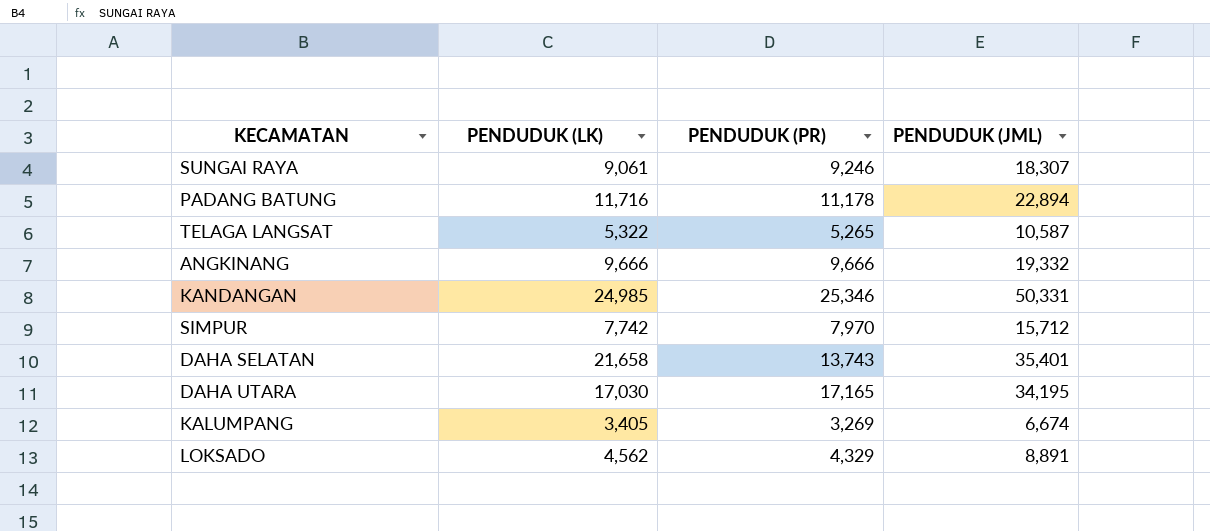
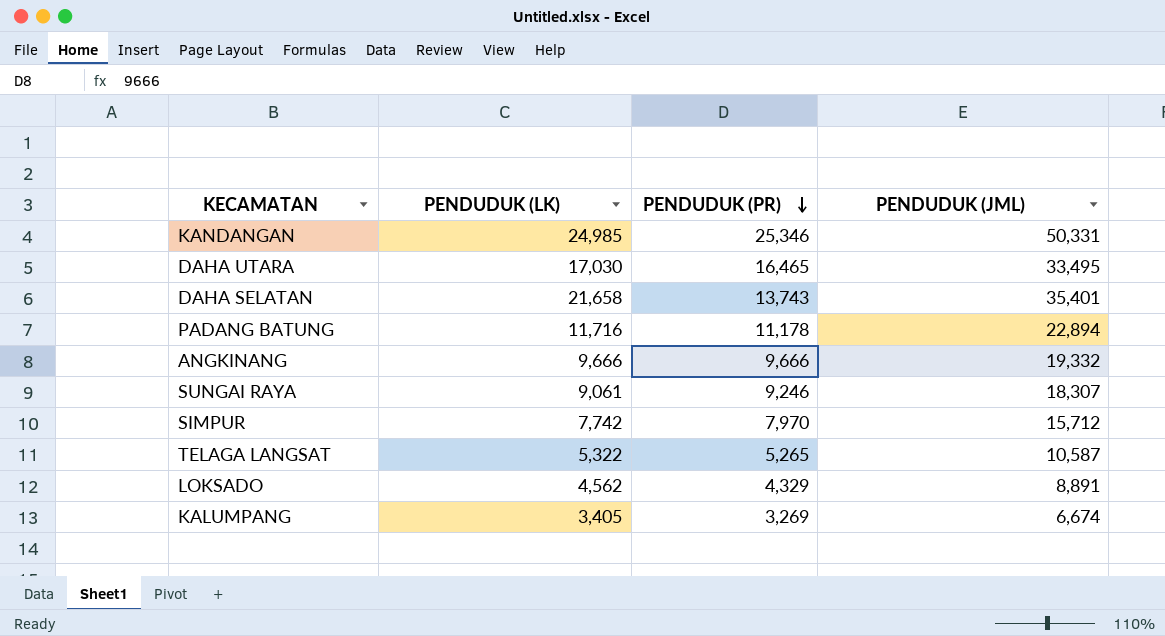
row order: none -> PENDUDUK (PR) descending
DAHA UTARA | PENDUDUK (PR): 17,165 -> 16,465
DAHA UTARA | PENDUDUK (JML): 34,195 -> 33,495

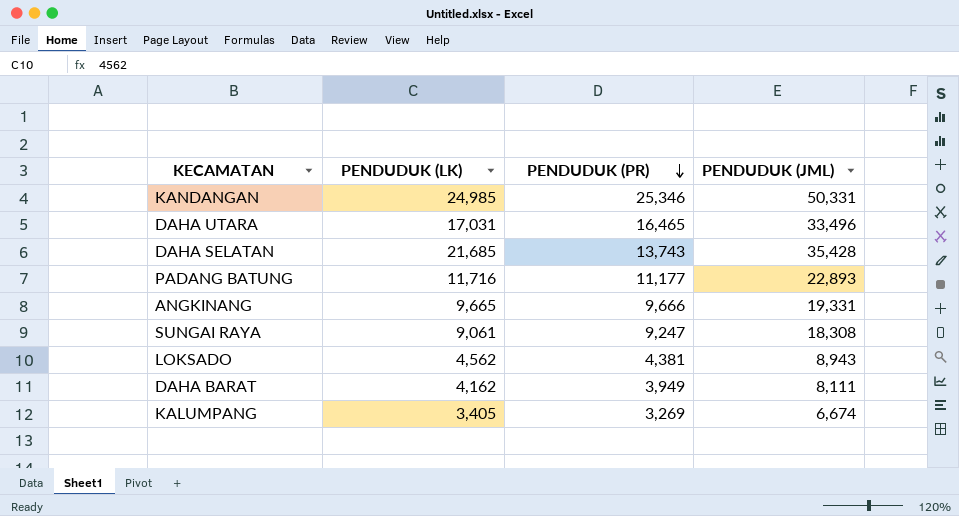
row SIMPUR: 7,742 | 7,970 | 15,712 -> none
row TELAGA LANGSAT: 5,322 | 5,265 | 10,587 -> none
DAHA UTARA | PENDUDUK (LK): 17,030 -> 17,031
DAHA UTARA | PENDUDUK (JML): 33,495 -> 33,496
DAHA SELATAN | PENDUDUK (LK): 21,658 -> 21,685
DAHA SELATAN | PENDUDUK (JML): 35,401 -> 35,428
PADANG BATUNG | PENDUDUK (PR): 11,178 -> 11,177
PADANG BATUNG | PENDUDUK (JML): 22,894 -> 22,893
ANGKINANG | PENDUDUK (LK): 9,666 -> 9,665
ANGKINANG | PENDUDUK (JML): 19,332 -> 19,331
SUNGAI RAYA | PENDUDUK (PR): 9,246 -> 9,247
SUNGAI RAYA | PENDUDUK (JML): 18,307 -> 18,308
LOKSADO | PENDUDUK (PR): 4,329 -> 4,381
LOKSADO | PENDUDUK (JML): 8,891 -> 8,943
row DAHA BARAT: none -> 4,162 | 3,949 | 8,111

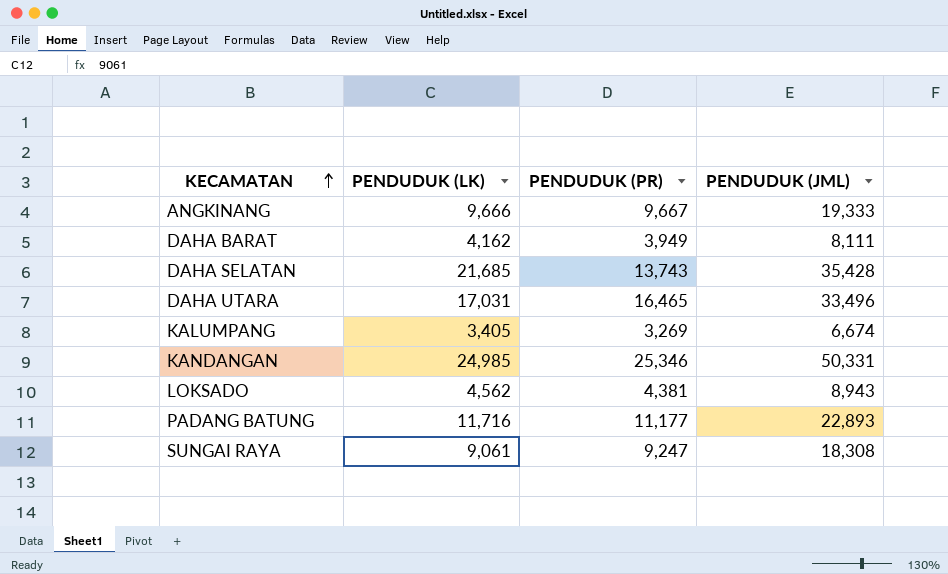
row order: PENDUDUK (PR) descending -> KECAMATAN ascending
ANGKINANG | PENDUDUK (LK): 9,665 -> 9,666
ANGKINANG | PENDUDUK (PR): 9,666 -> 9,667
ANGKINANG | PENDUDUK (JML): 19,331 -> 19,333

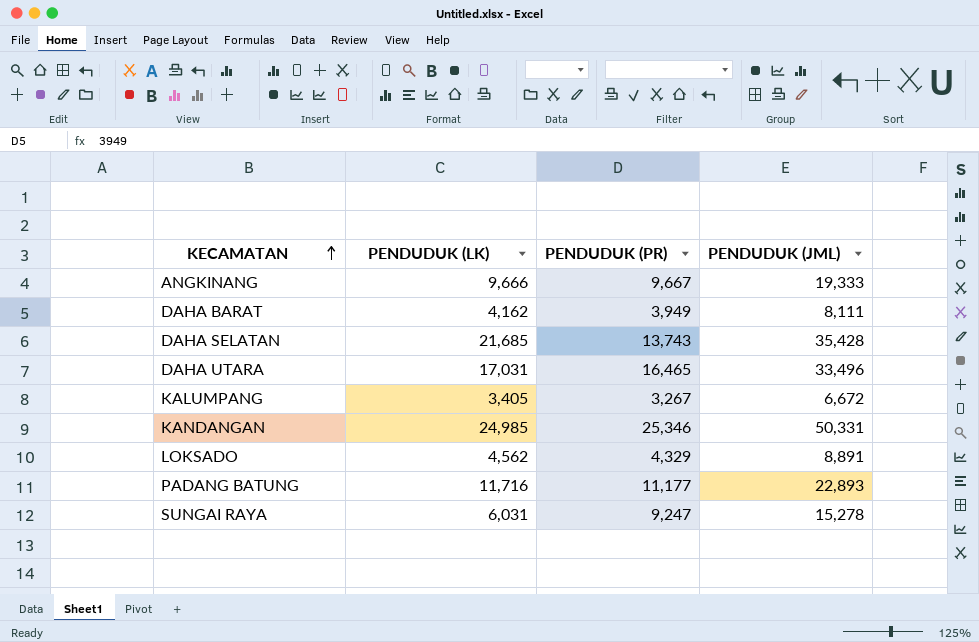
KALUMPANG | PENDUDUK (PR): 3,269 -> 3,267
KALUMPANG | PENDUDUK (JML): 6,674 -> 6,672
LOKSADO | PENDUDUK (PR): 4,381 -> 4,329
LOKSADO | PENDUDUK (JML): 8,943 -> 8,891
SUNGAI RAYA | PENDUDUK (LK): 9,061 -> 6,031
SUNGAI RAYA | PENDUDUK (JML): 18,308 -> 15,278

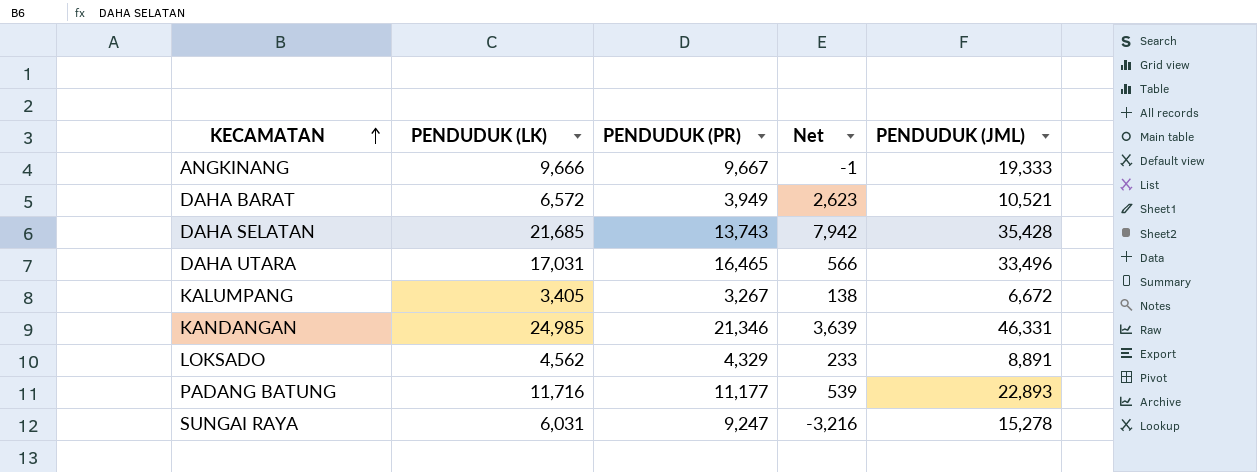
column Net | formula: none -> [PENDUDUK (LK)] - [PENDUDUK (PR)]
DAHA BARAT | PENDUDUK (LK): 4,162 -> 6,572
DAHA BARAT | PENDUDUK (JML): 8,111 -> 10,521
KANDANGAN | PENDUDUK (PR): 25,346 -> 21,346
KANDANGAN | PENDUDUK (JML): 50,331 -> 46,331

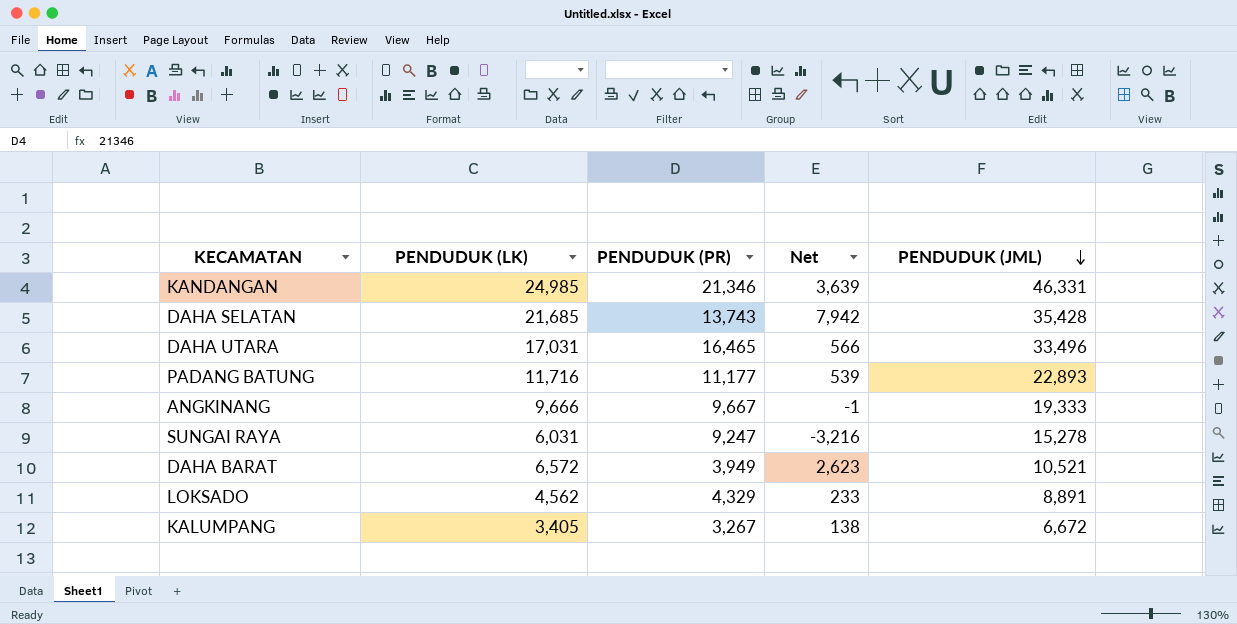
row order: KECAMATAN ascending -> PENDUDUK (JML) descending

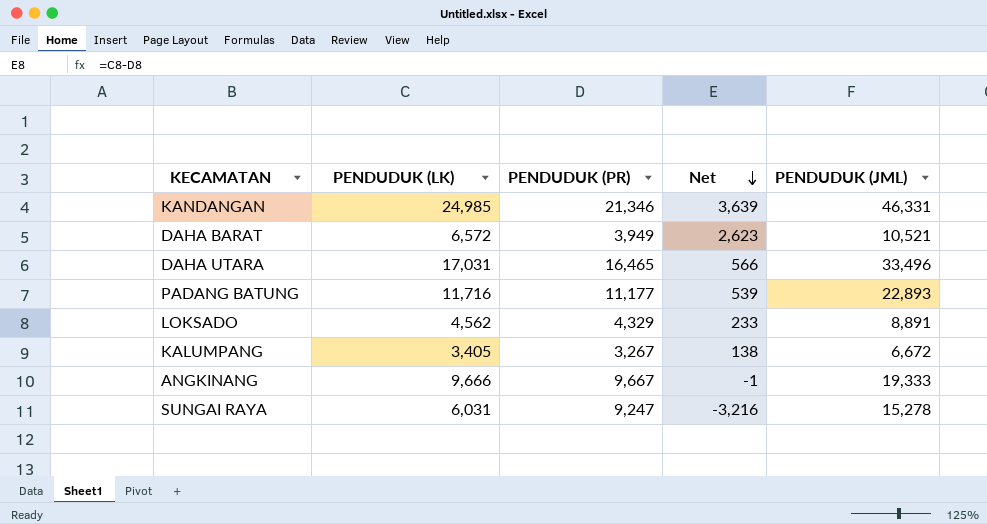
row order: PENDUDUK (JML) descending -> Net descending
row DAHA SELATAN: 21,685 | 13,743 | 7,942 | 35,428 -> none

